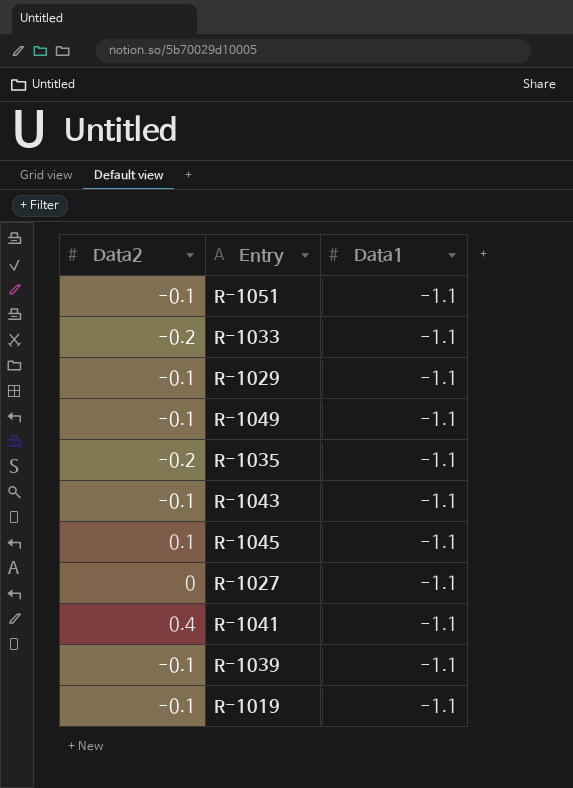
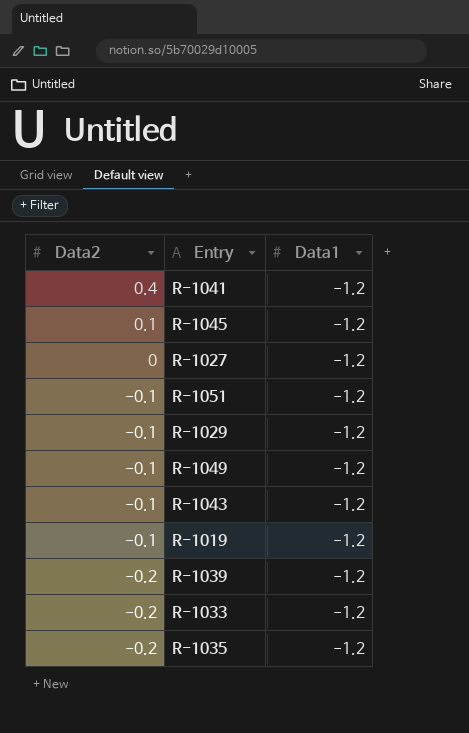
row order: none -> Data2 descending
R-1041 | Data1: -1.1 -> -1.2
R-1045 | Data1: -1.1 -> -1.2
R-1027 | Data1: -1.1 -> -1.2
R-1051 | Data1: -1.1 -> -1.2
R-1029 | Data1: -1.1 -> -1.2
R-1049 | Data1: -1.1 -> -1.2
R-1043 | Data1: -1.1 -> -1.2
R-1019 | Data1: -1.1 -> -1.2
R-1039 | Data2: -0.1 -> -0.2
R-1039 | Data1: -1.1 -> -1.2
R-1033 | Data1: -1.1 -> -1.2
R-1035 | Data1: -1.1 -> -1.2

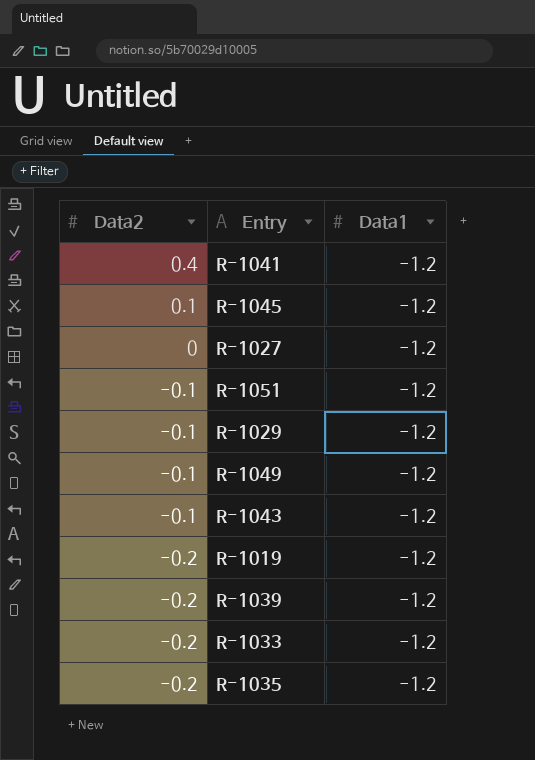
R-1019 | Data2: -0.1 -> -0.2

